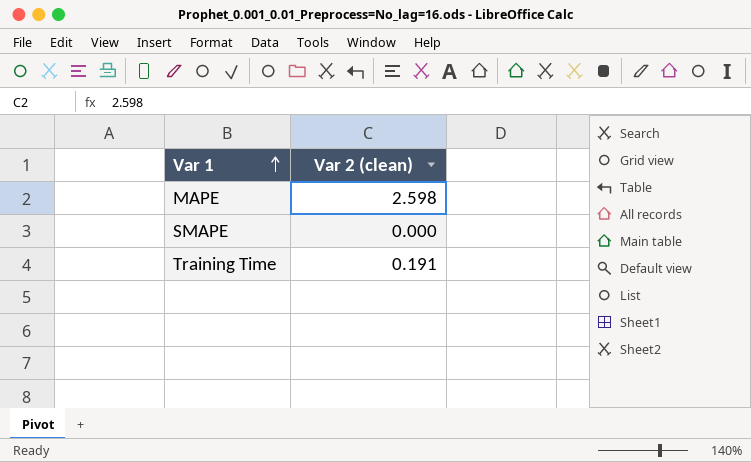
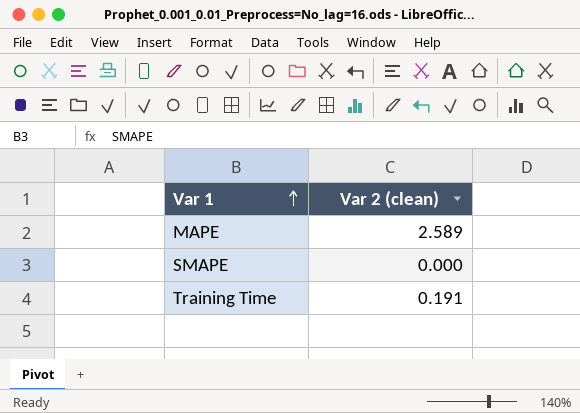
MAPE | Var 2 (clean): 2.598 -> 2.589

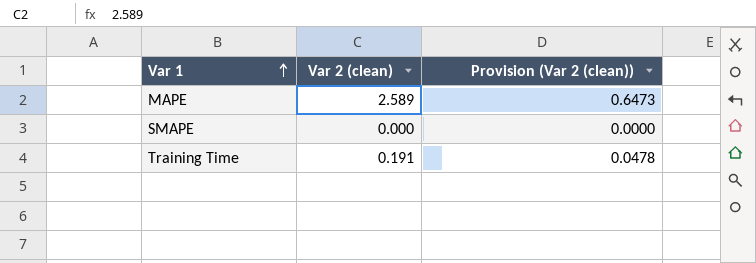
column Provision (Var 2 (clean)) | formula: none -> [Var 2 (clean)] * 0.25

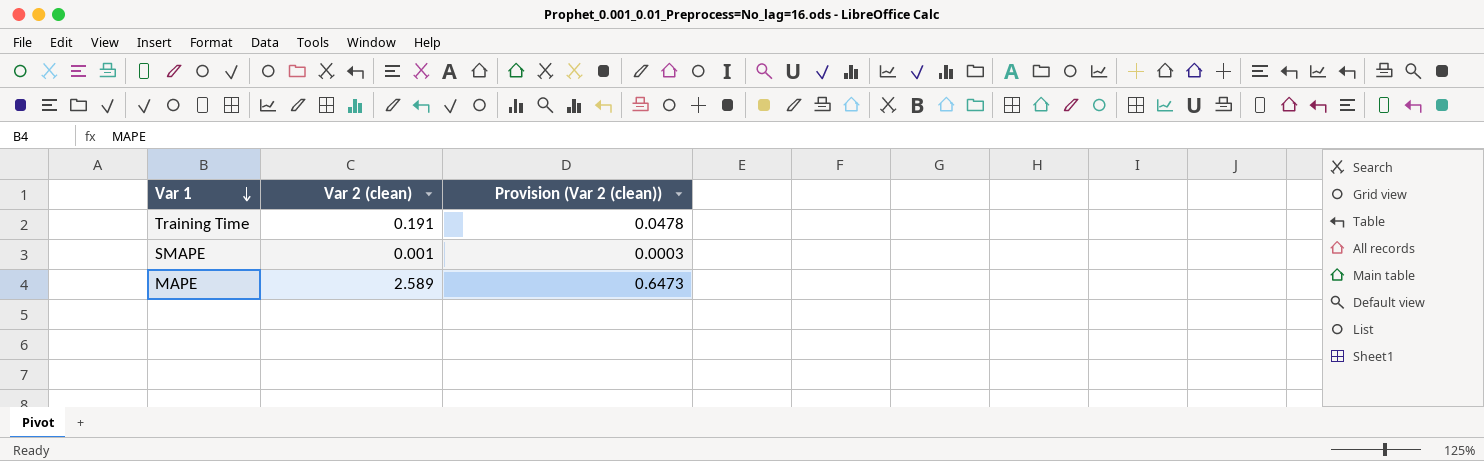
row order: Var 1 ascending -> Var 1 descending
SMAPE | Var 2 (clean): 0.000 -> 0.001
SMAPE | Provision (Var 2 (clean)): 0.0000 -> 0.0003

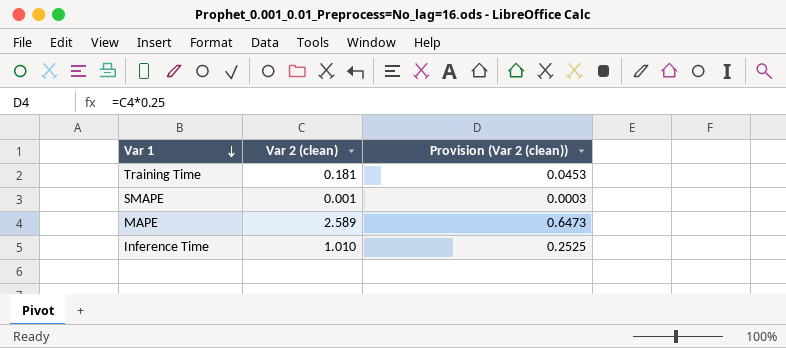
Training Time | Var 2 (clean): 0.191 -> 0.181
Training Time | Provision (Var 2 (clean)): 0.0478 -> 0.0453
row Inference Time: none -> 1.010 | 0.2525

